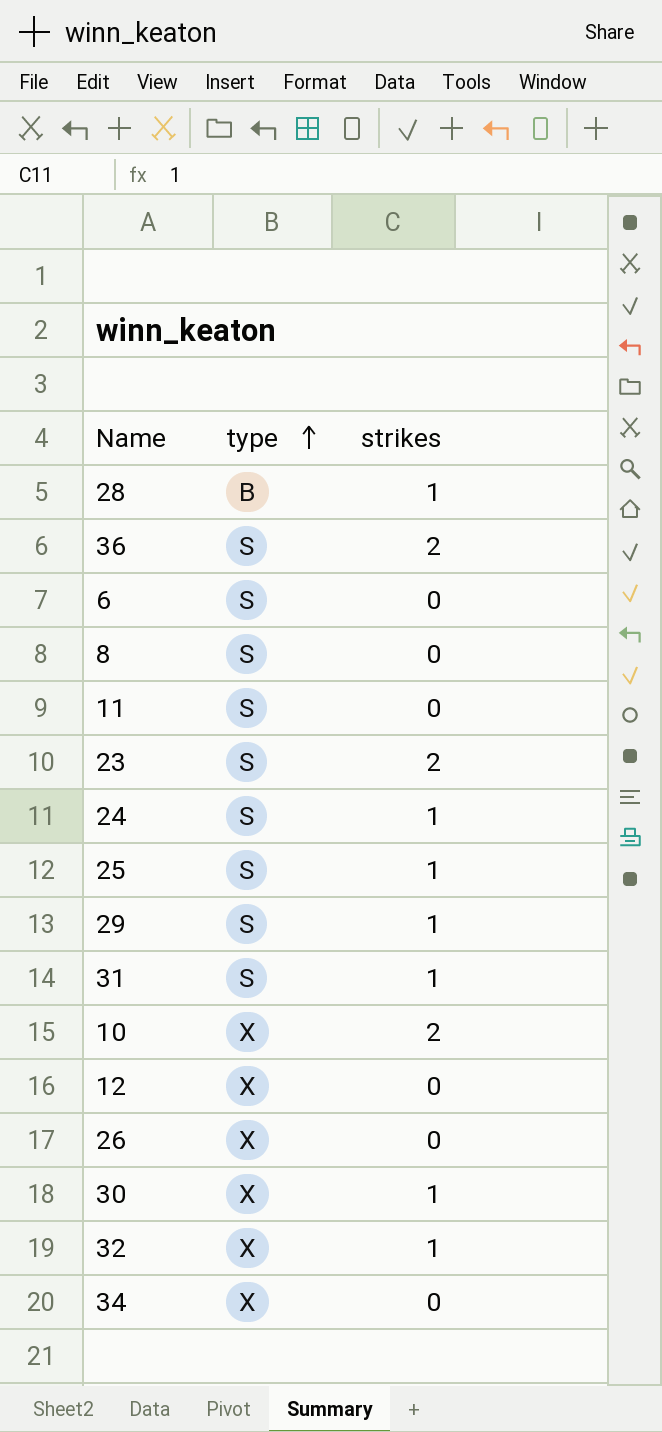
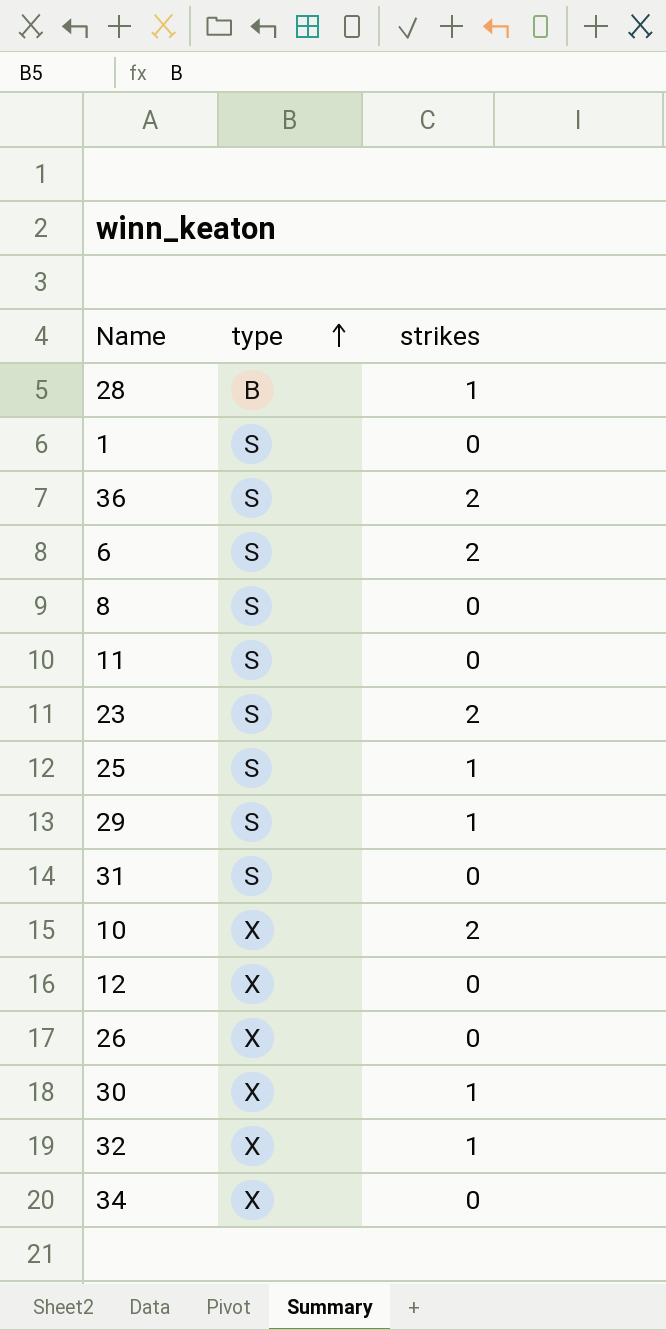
row 24: S | 1 -> none
row 1: none -> S | 0
6 | strikes: 0 -> 2
31 | strikes: 1 -> 0

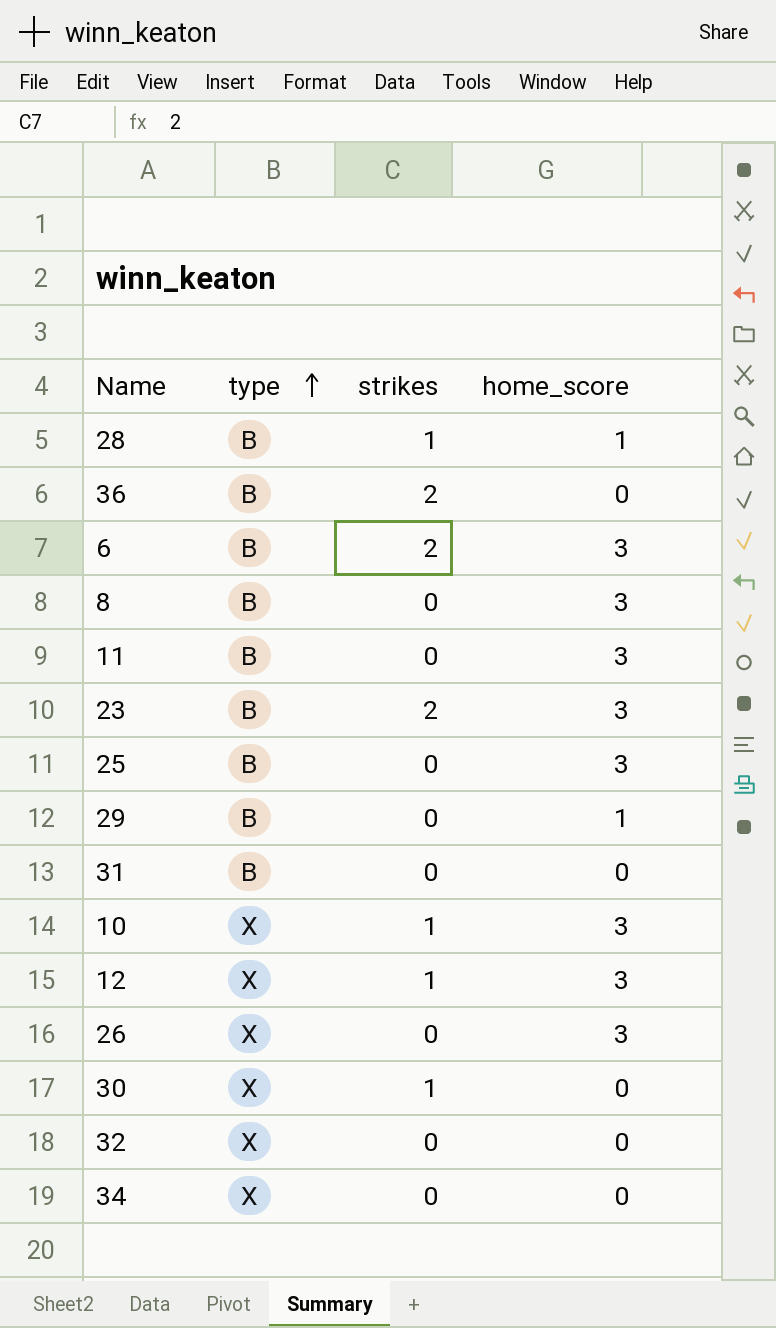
column home_score | position: none -> 4
row 1: S | 0 -> none
36 | type: S -> B
6 | type: S -> B
8 | type: S -> B
11 | type: S -> B
23 | type: S -> B
25 | type: S -> B
25 | strikes: 1 -> 0
29 | type: S -> B
29 | strikes: 1 -> 0
31 | type: S -> B
10 | strikes: 2 -> 1
12 | strikes: 0 -> 1
32 | strikes: 1 -> 0

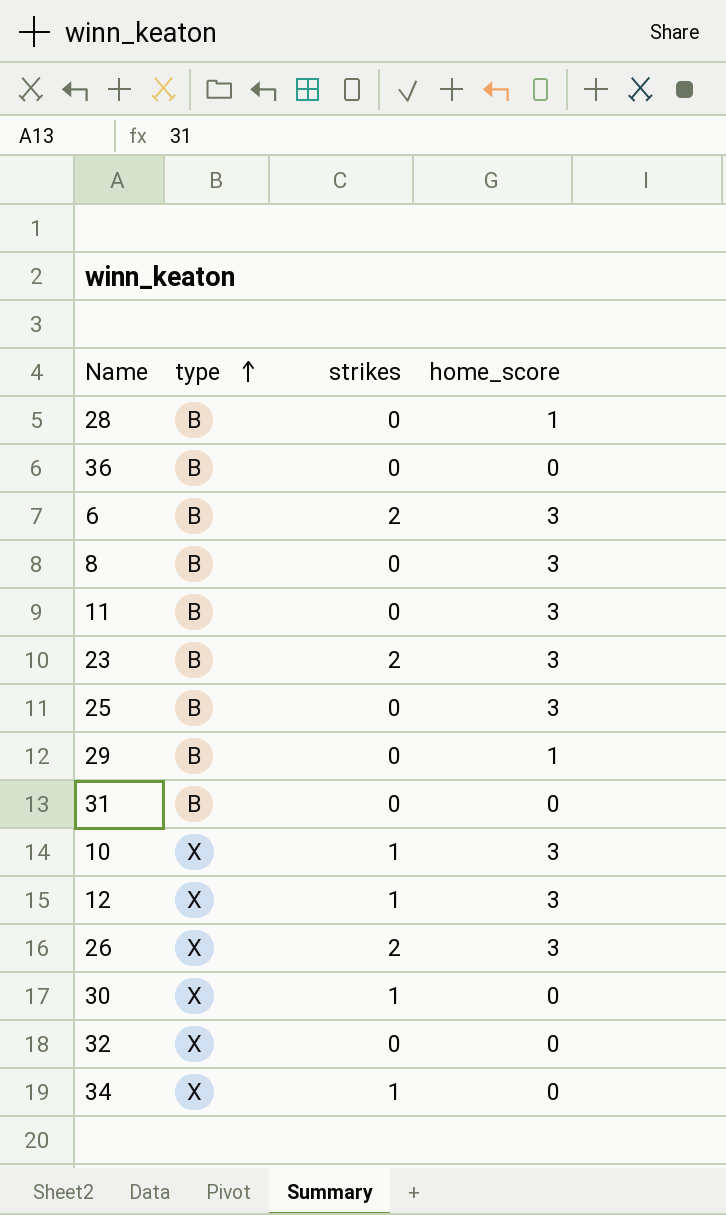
28 | strikes: 1 -> 0
36 | strikes: 2 -> 0
26 | strikes: 0 -> 2
34 | strikes: 0 -> 1

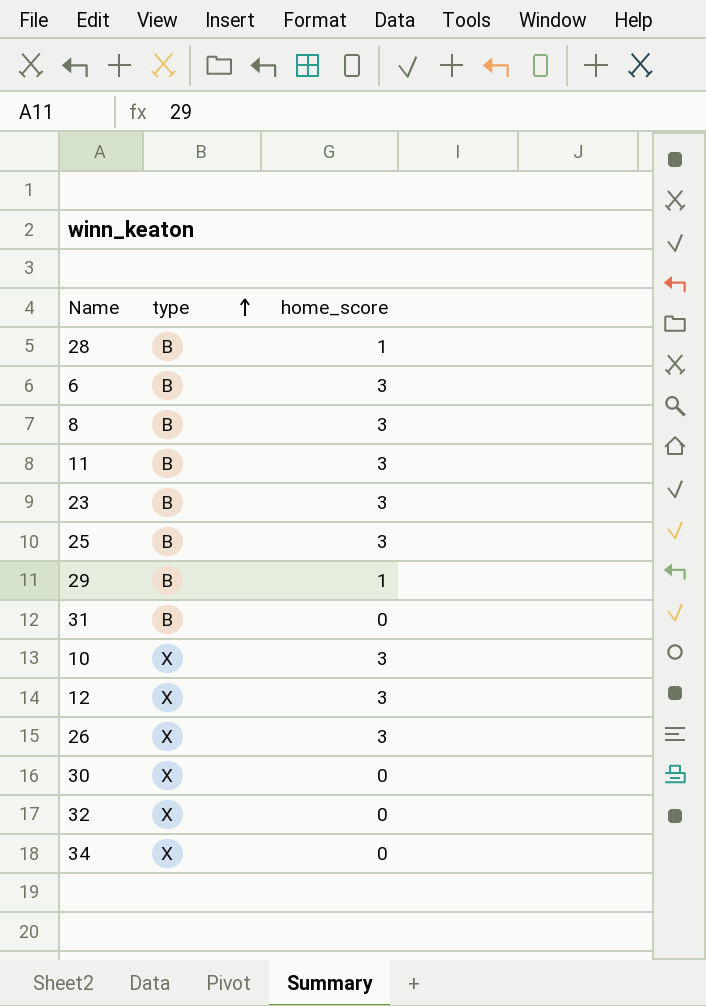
column strikes | position: 3 -> none
row 36: B | 0 | 0 -> none

